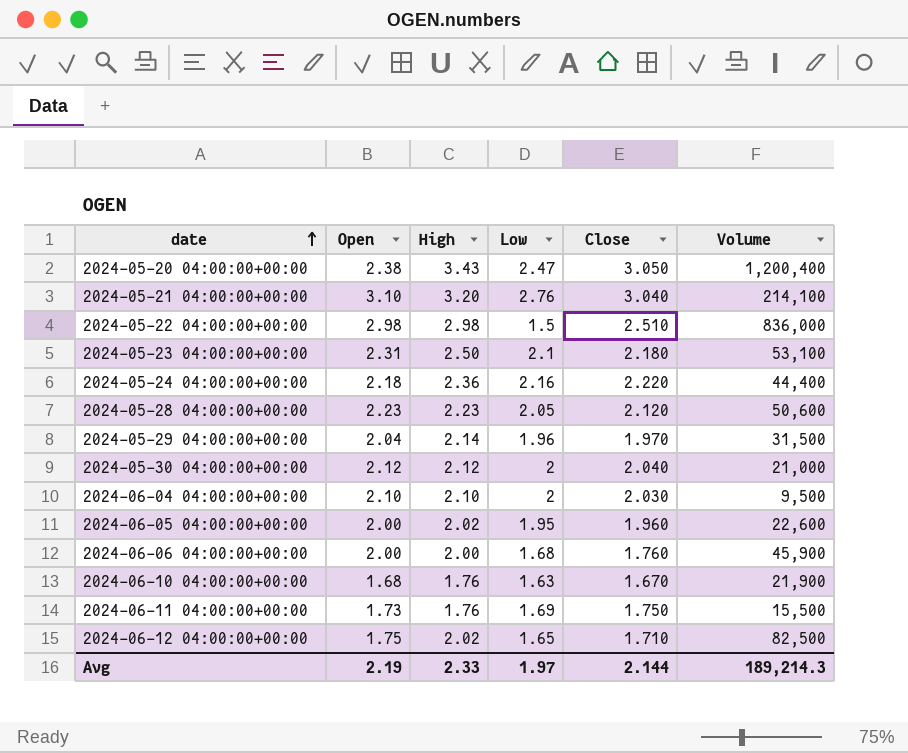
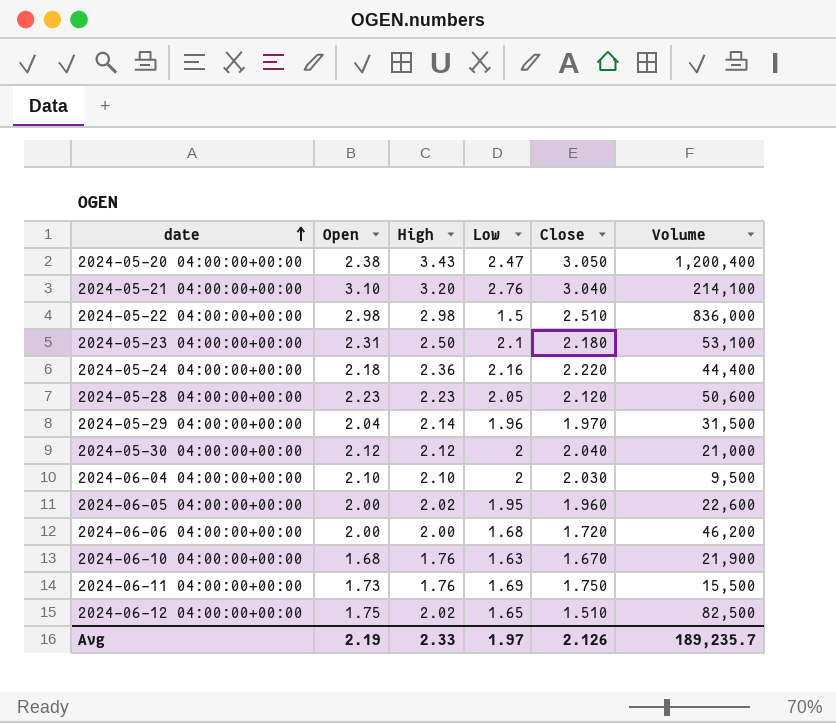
2024-06-06 04:00:00+00:00 | Close: 1.760 -> 1.720
2024-06-06 04:00:00+00:00 | Volume: 45,900 -> 46,200
2024-06-12 04:00:00+00:00 | Close: 1.710 -> 1.510
Avg | Close: 2.144 -> 2.126
Avg | Volume: 189,214.3 -> 189,235.7

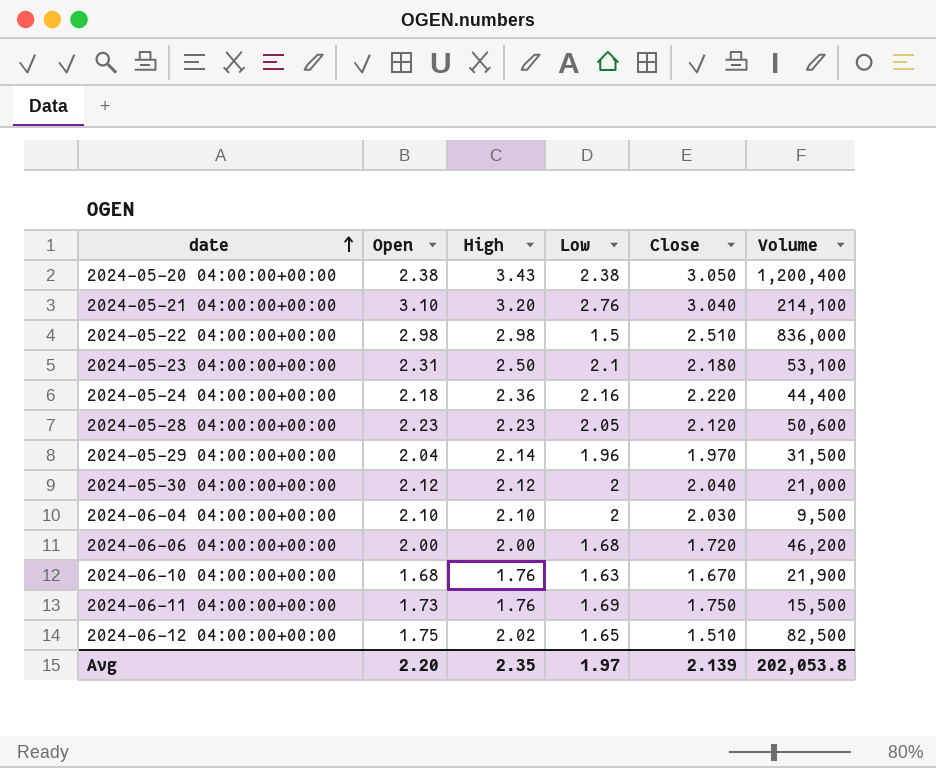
row 2024-06-05 04:00:00+00:00: 2.00 | 2.02 | 1.95 | 1.960 | 22,600 -> none
2024-05-20 04:00:00+00:00 | Low: 2.47 -> 2.38
Avg | Open: 2.19 -> 2.20
Avg | High: 2.33 -> 2.35
Avg | Close: 2.126 -> 2.139
Avg | Volume: 189,235.7 -> 202,053.8

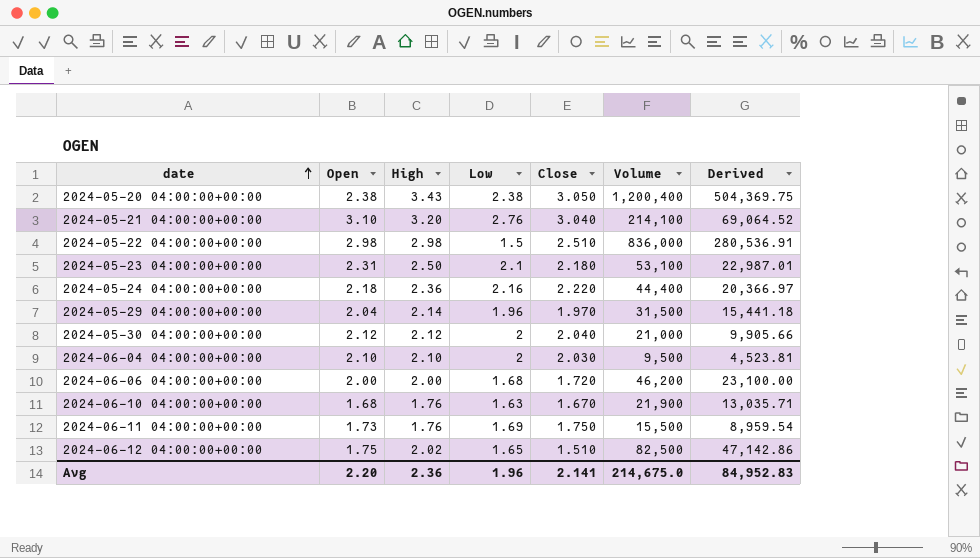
column Derived | formula: none -> [Volume] / [Open]
row 2024-05-28 04:00:00+00:00: 2.23 | 2.23 | 2.05 | 2.120 | 50,600 -> none
Avg | High: 2.35 -> 2.36
Avg | Low: 1.97 -> 1.96
Avg | Close: 2.139 -> 2.141
Avg | Volume: 202,053.8 -> 214,675.0

